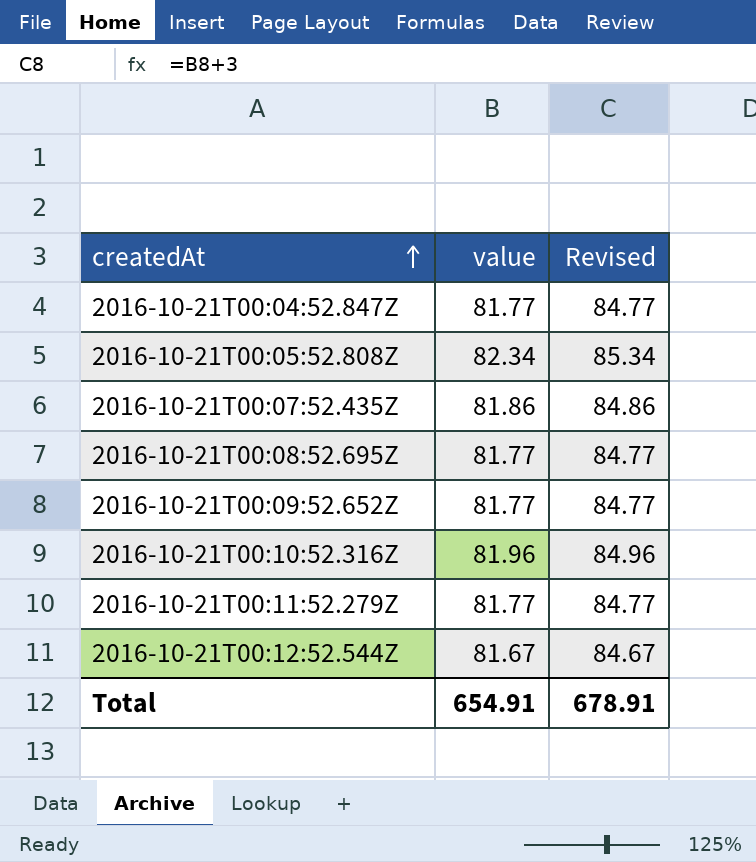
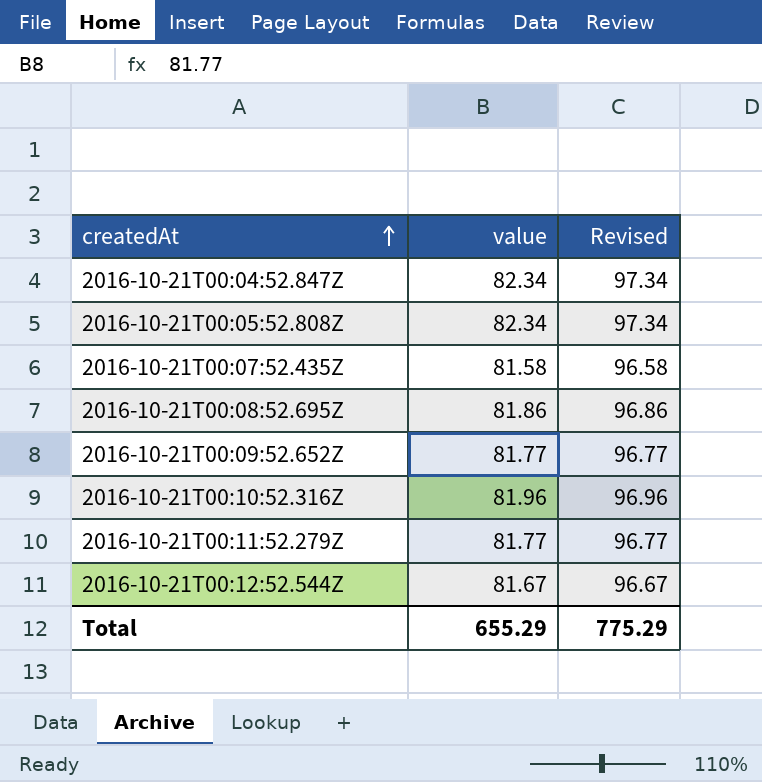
column Revised | formula: [value] + 3 -> [value] + 15
2016-10-21T00:04:52.847Z | value: 81.77 -> 82.34
2016-10-21T00:07:52.435Z | value: 81.86 -> 81.58
2016-10-21T00:08:52.695Z | value: 81.77 -> 81.86
Total | value: 654.91 -> 655.29
Total | Revised: 678.91 -> 775.29

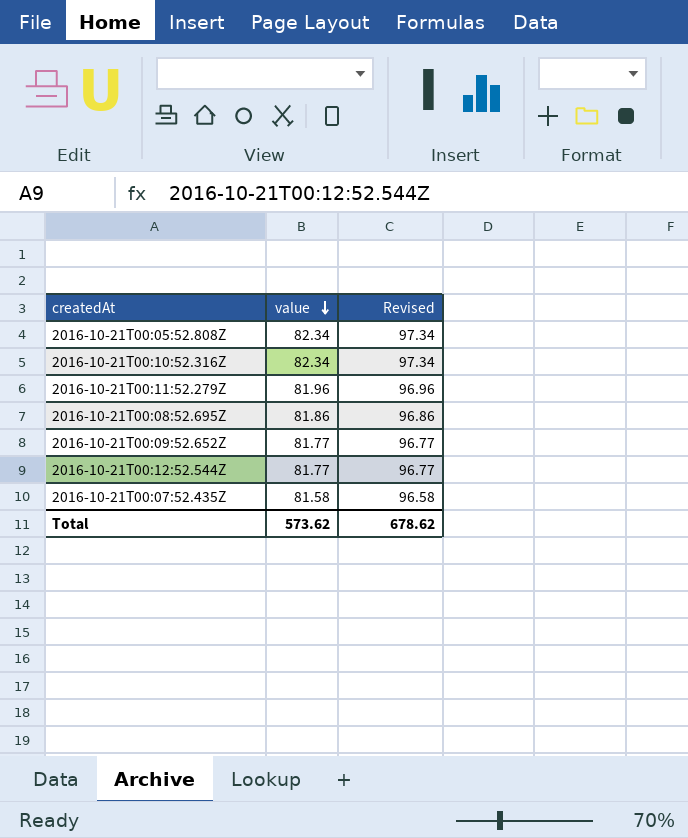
row order: createdAt ascending -> value descending
row 2016-10-21T00:04:52.847Z: 82.34 | 97.34 -> none
2016-10-21T00:10:52.316Z | value: 81.96 -> 82.34
2016-10-21T00:10:52.316Z | Revised: 96.96 -> 97.34
2016-10-21T00:11:52.279Z | value: 81.77 -> 81.96
2016-10-21T00:11:52.279Z | Revised: 96.77 -> 96.96
2016-10-21T00:12:52.544Z | value: 81.67 -> 81.77
2016-10-21T00:12:52.544Z | Revised: 96.67 -> 96.77
Total | value: 655.29 -> 573.62
Total | Revised: 775.29 -> 678.62

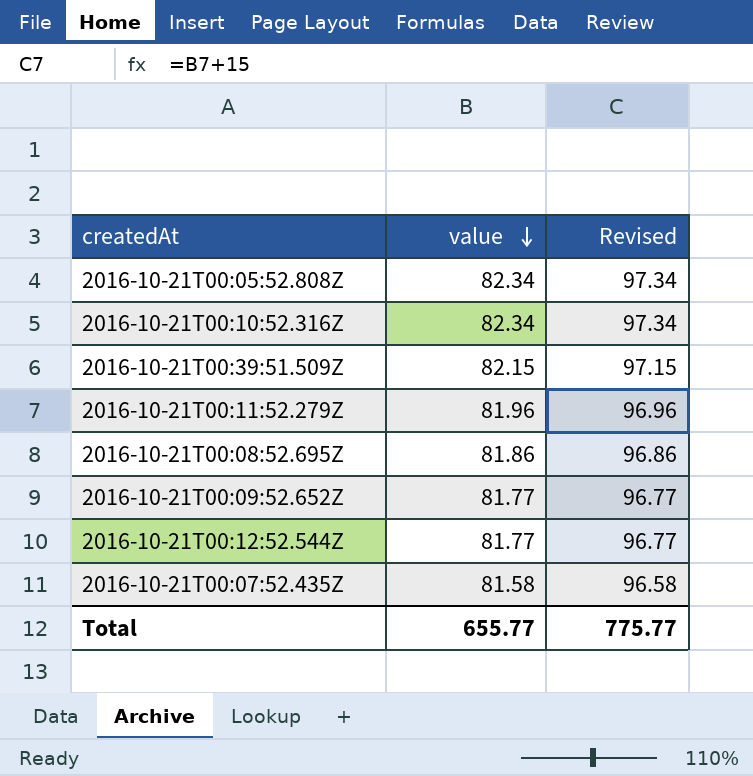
row 2016-10-21T00:39:51.509Z: none -> 82.15 | 97.15
Total | value: 573.62 -> 655.77
Total | Revised: 678.62 -> 775.77

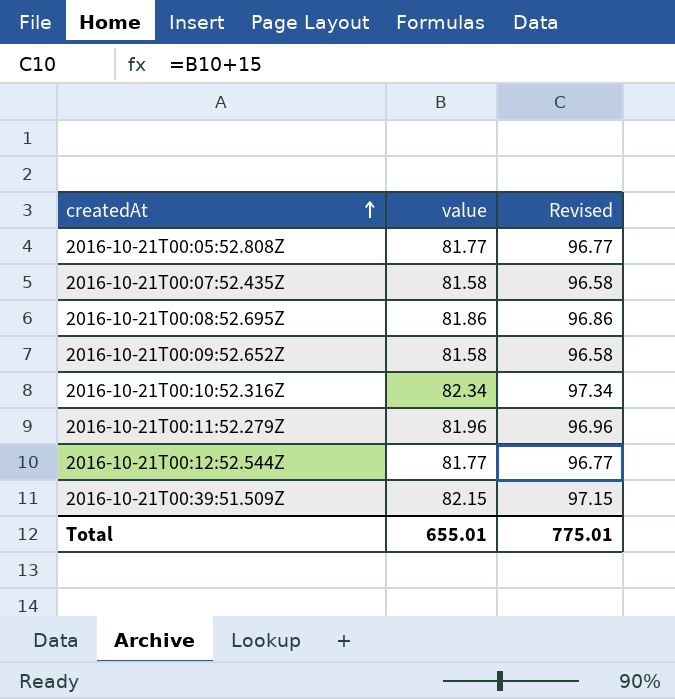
row order: value descending -> createdAt ascending
2016-10-21T00:05:52.808Z | value: 82.34 -> 81.77
2016-10-21T00:05:52.808Z | Revised: 97.34 -> 96.77
2016-10-21T00:09:52.652Z | value: 81.77 -> 81.58
2016-10-21T00:09:52.652Z | Revised: 96.77 -> 96.58
Total | value: 655.77 -> 655.01
Total | Revised: 775.77 -> 775.01

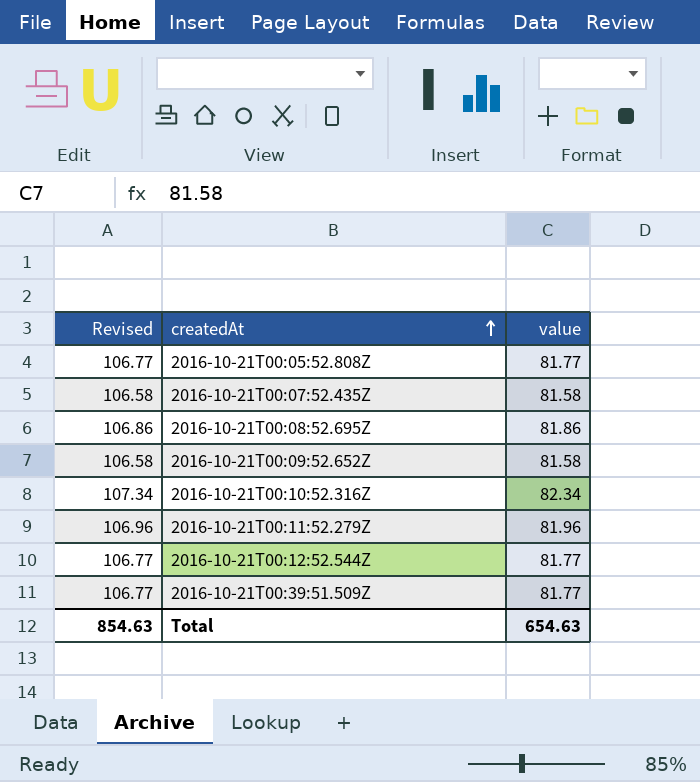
column Revised | formula: [value] + 15 -> [value] + 25
column Revised | position: 3 -> 1
2016-10-21T00:39:51.509Z | value: 82.15 -> 81.77
Total | Revised: 775.01 -> 854.63
Total | value: 655.01 -> 654.63

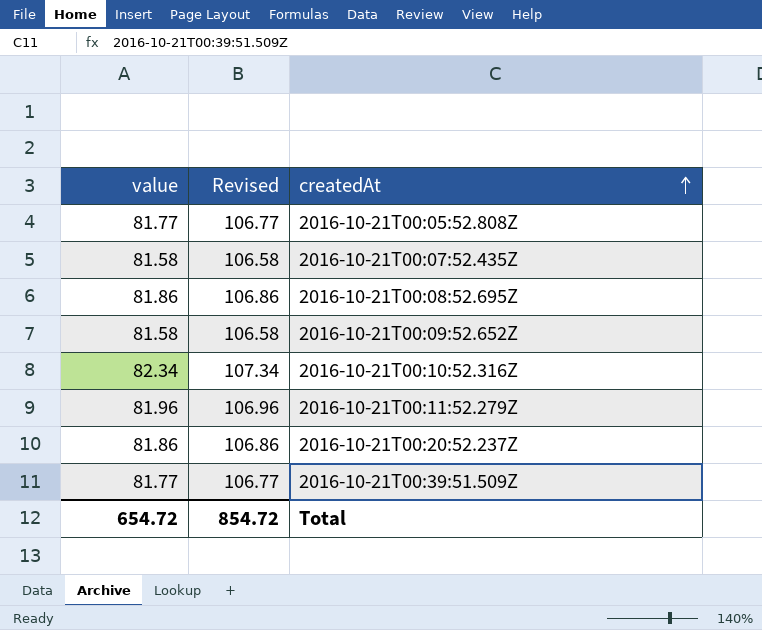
column value | position: 3 -> 1
row 2016-10-21T00:12:52.544Z: 106.77 | 81.77 -> none
row 2016-10-21T00:20:52.237Z: none -> 81.86 | 106.86
Total | value: 654.63 -> 654.72
Total | Revised: 854.63 -> 854.72

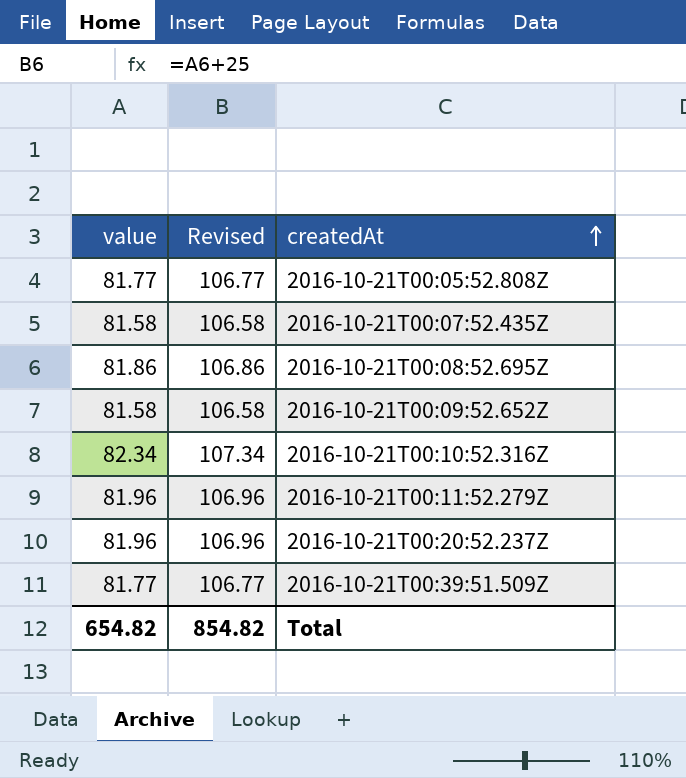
2016-10-21T00:20:52.237Z | value: 81.86 -> 81.96
2016-10-21T00:20:52.237Z | Revised: 106.86 -> 106.96
Total | value: 654.72 -> 654.82
Total | Revised: 854.72 -> 854.82

